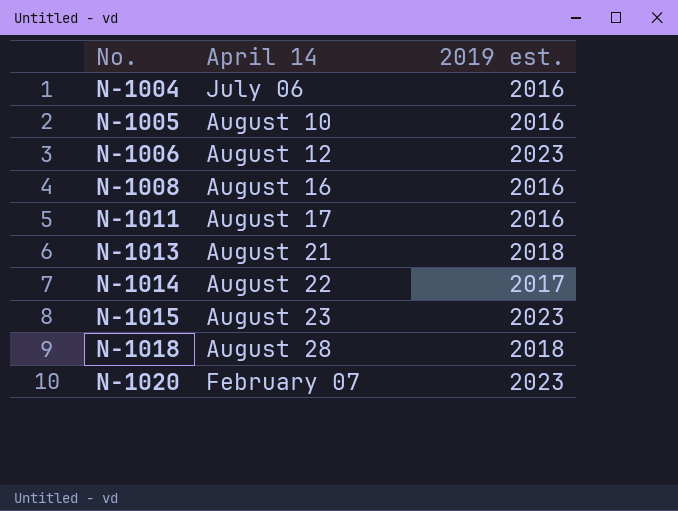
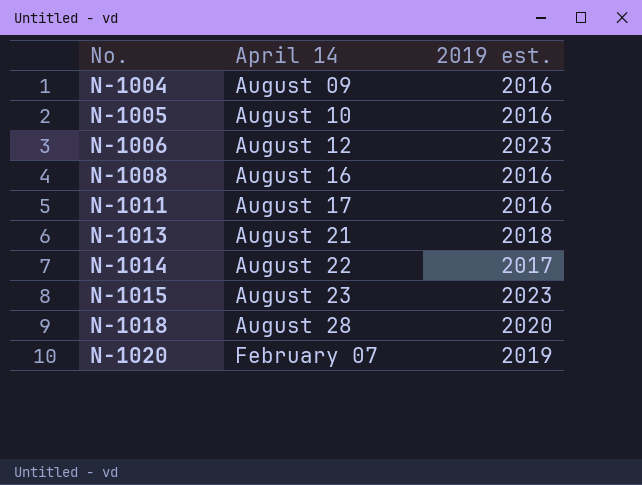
N-1004 | April 14: July 06 -> August 09
N-1018 | 2019 est.: 2018 -> 2020
N-1020 | 2019 est.: 2023 -> 2019

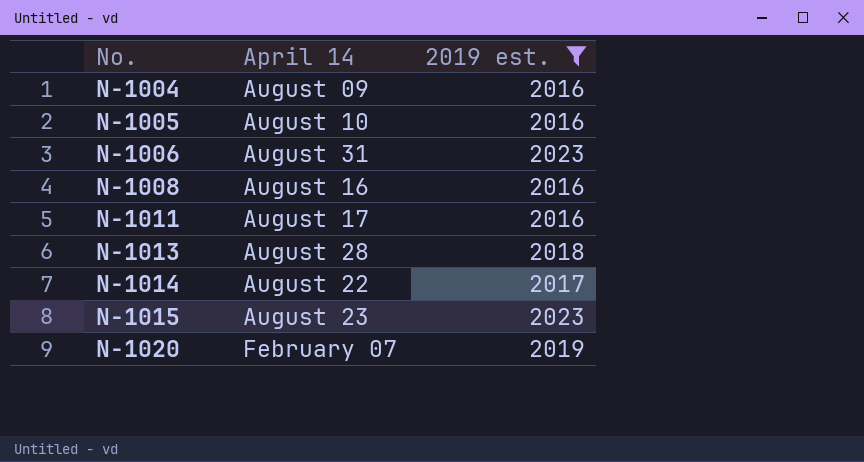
filter: none -> 2019 est. != 2020
N-1006 | April 14: August 12 -> August 31
N-1013 | April 14: August 21 -> August 28

